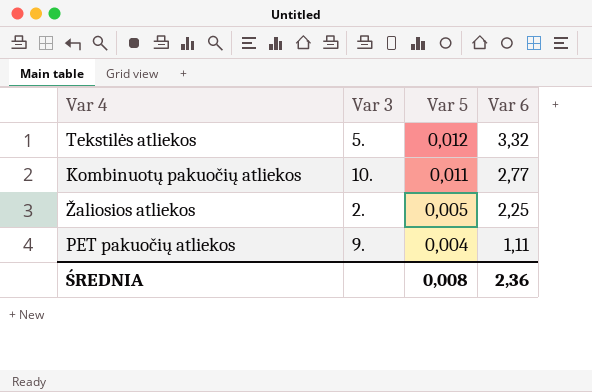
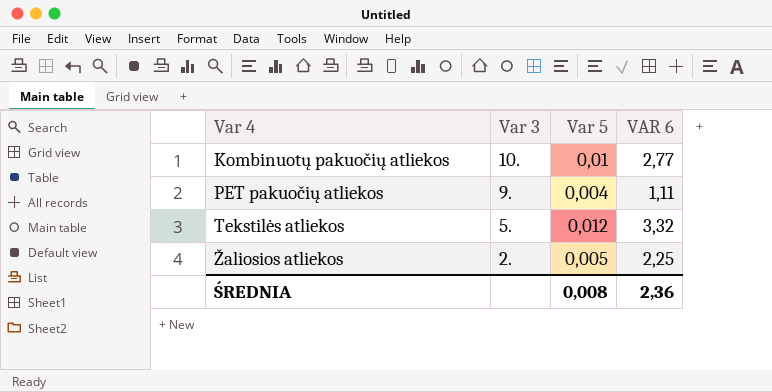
row order: Var 5 descending -> Var 4 ascending
column name: Var 6 -> VAR 6
Kombinuotų pakuočių atliekos | Var 5: 0,011 -> 0,01

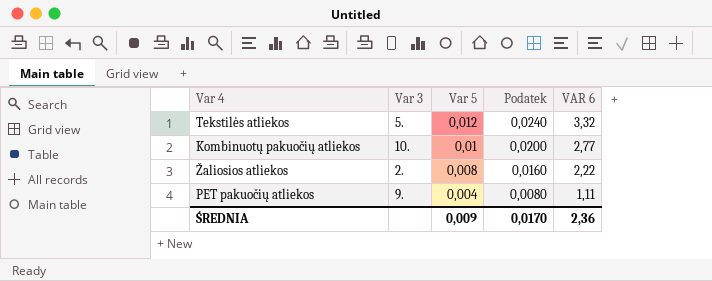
row order: Var 4 ascending -> Var 5 descending
column Podatek | formula: none -> [Var 5] * 2
Žaliosios atliekos | Var 5: 0,005 -> 0,008
Žaliosios atliekos | VAR 6: 2,25 -> 2,22
ŚREDNIA | Var 5: 0,008 -> 0,009

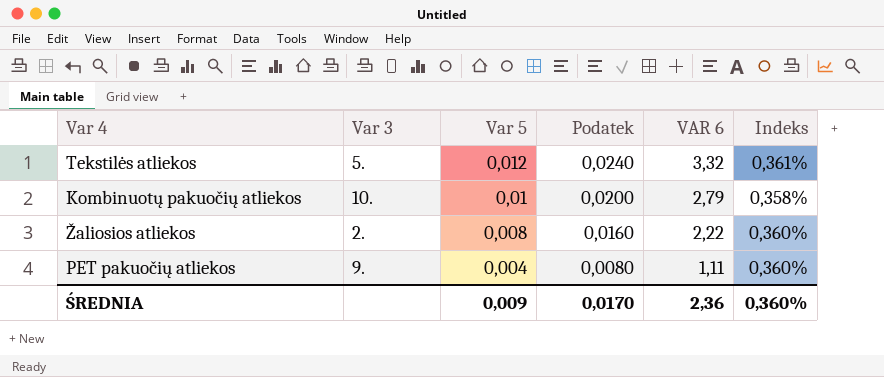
column Indeks | formula: none -> [Var 5] / [VAR 6]
Kombinuotų pakuočių atliekos | VAR 6: 2,77 -> 2,79

